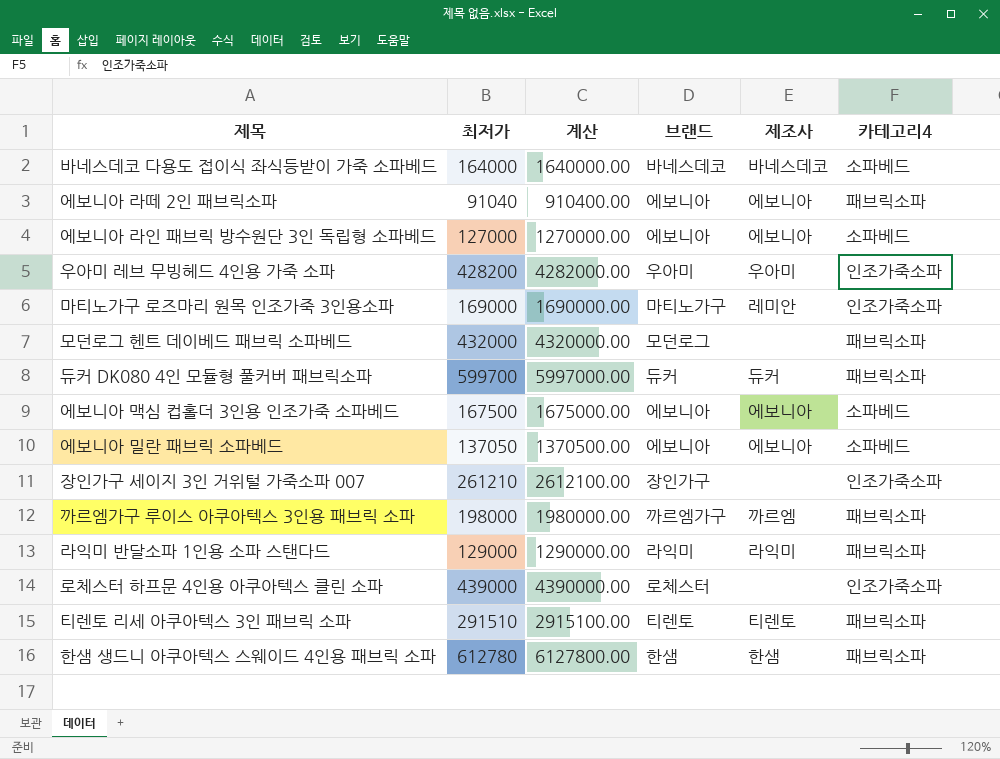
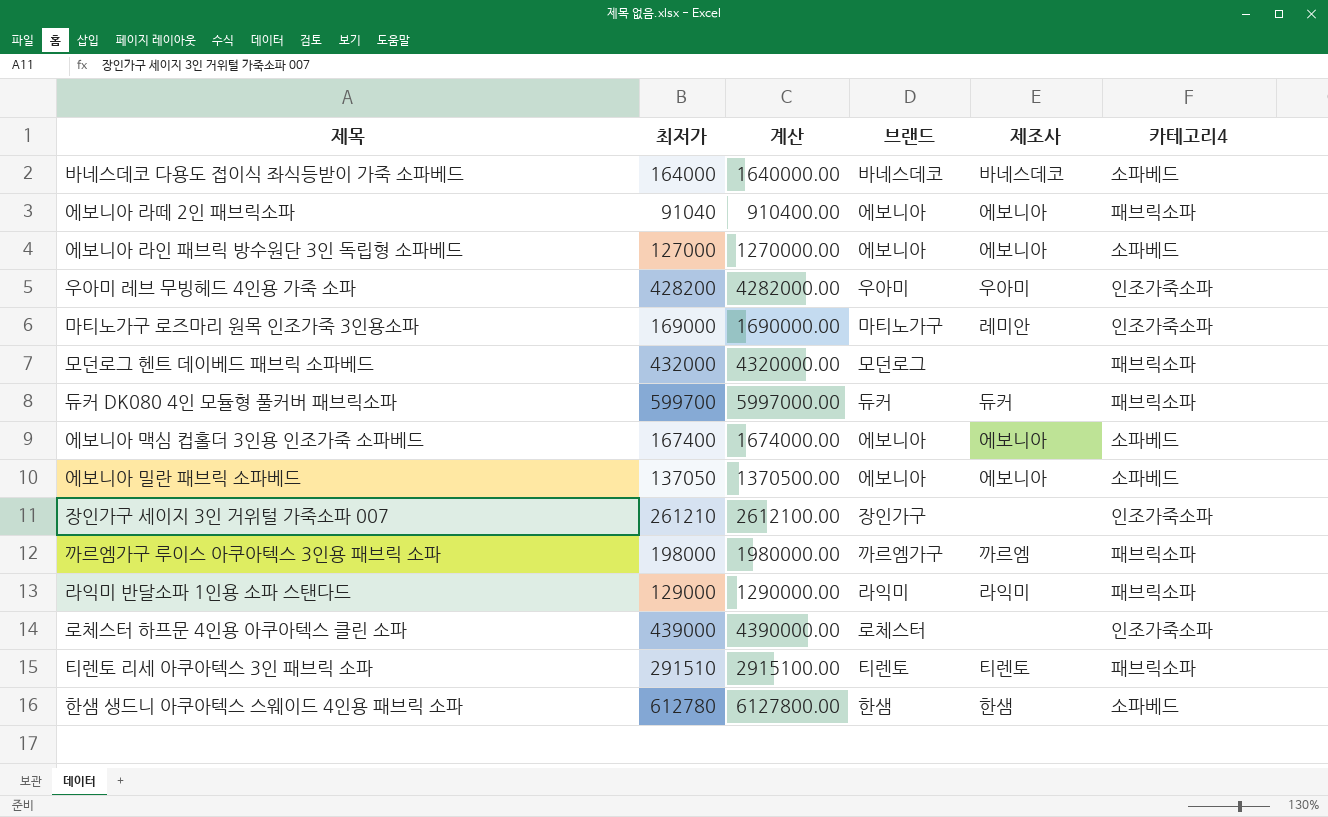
에보니아 맥심 컵홀더 3인용 인조가죽 소파베드 | 최저가: 167500 -> 167400
에보니아 맥심 컵홀더 3인용 인조가죽 소파베드 | 계산: 1675000.00 -> 1674000.00
한샘 생드니 아쿠아텍스 스웨이드 4인용 패브릭 소파 | 카테고리4: 패브릭소파 -> 소파베드

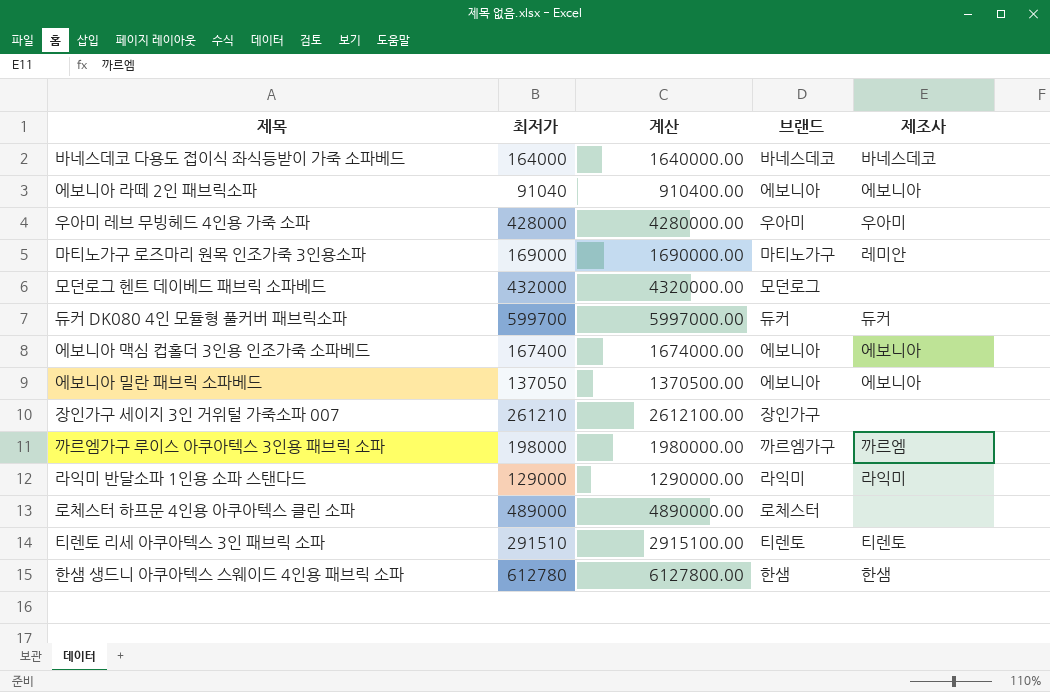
column 카테고리4 | position: 6 -> none
row 에보니아 라인 패브릭 방수원단 3인 독립형 소파베드: 127000 | 1270000.00 | 에보니아 | 에보니아 | 소파베드 -> none
우아미 레브 무빙헤드 4인용 가죽 소파 | 최저가: 428200 -> 428000
우아미 레브 무빙헤드 4인용 가죽 소파 | 계산: 4282000.00 -> 4280000.00
로체스터 하프문 4인용 아쿠아텍스 클린 소파 | 최저가: 439000 -> 489000
로체스터 하프문 4인용 아쿠아텍스 클린 소파 | 계산: 4390000.00 -> 4890000.00

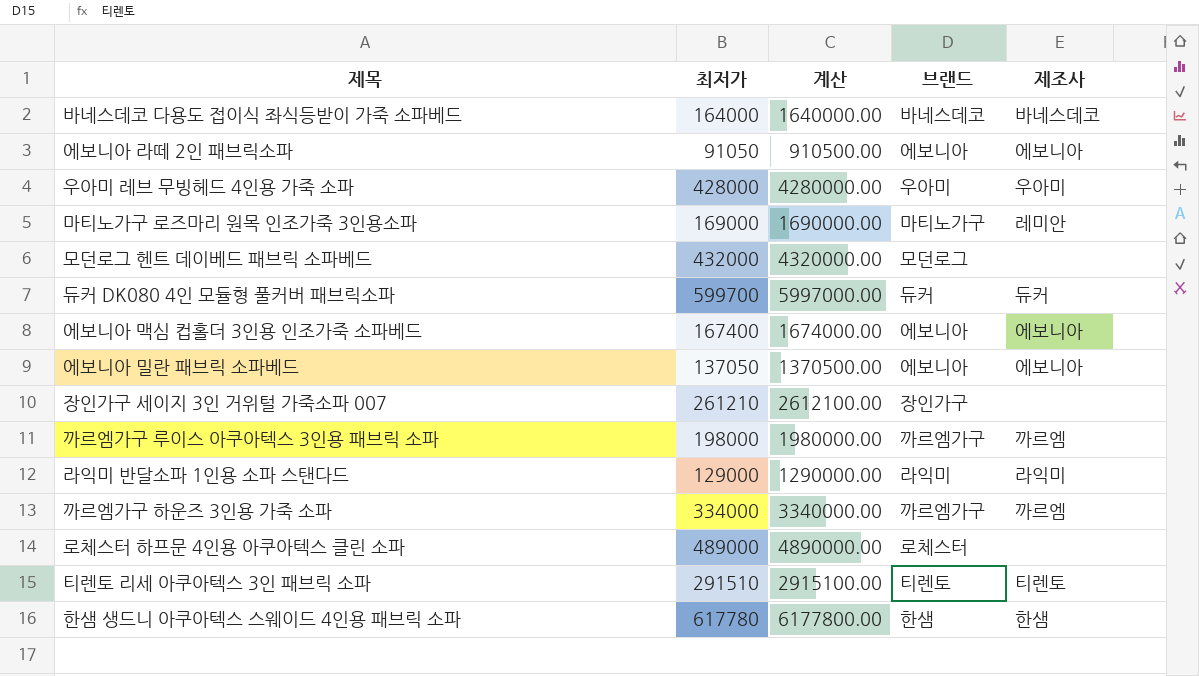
에보니아 라떼 2인 패브릭소파 | 최저가: 91040 -> 91050
에보니아 라떼 2인 패브릭소파 | 계산: 910400.00 -> 910500.00
row 까르엠가구 하운즈 3인용 가죽 소파: none -> 334000 | 3340000.00 | 까르엠가구 | 까르엠
한샘 생드니 아쿠아텍스 스웨이드 4인용 패브릭 소파 | 최저가: 612780 -> 617780
한샘 생드니 아쿠아텍스 스웨이드 4인용 패브릭 소파 | 계산: 6127800.00 -> 6177800.00

